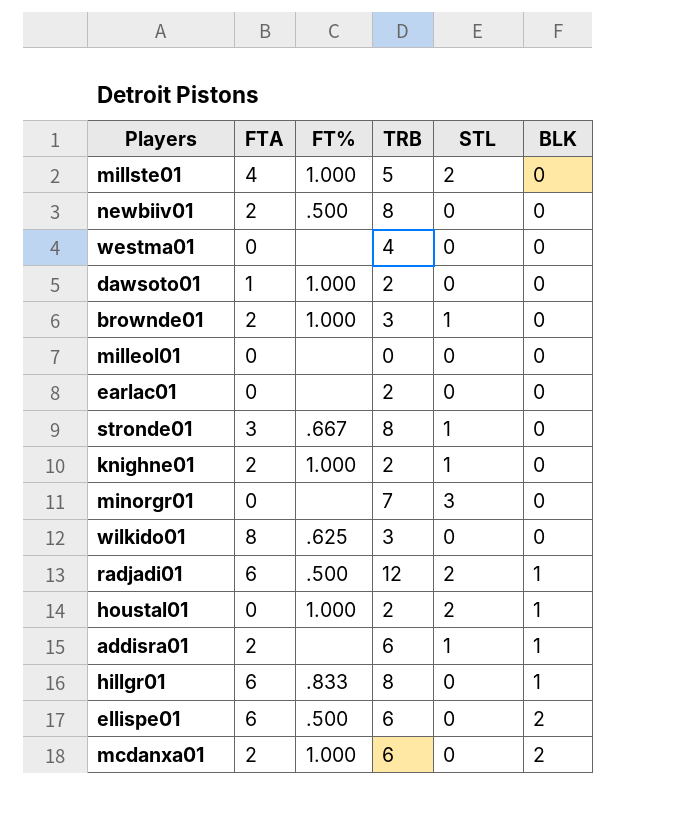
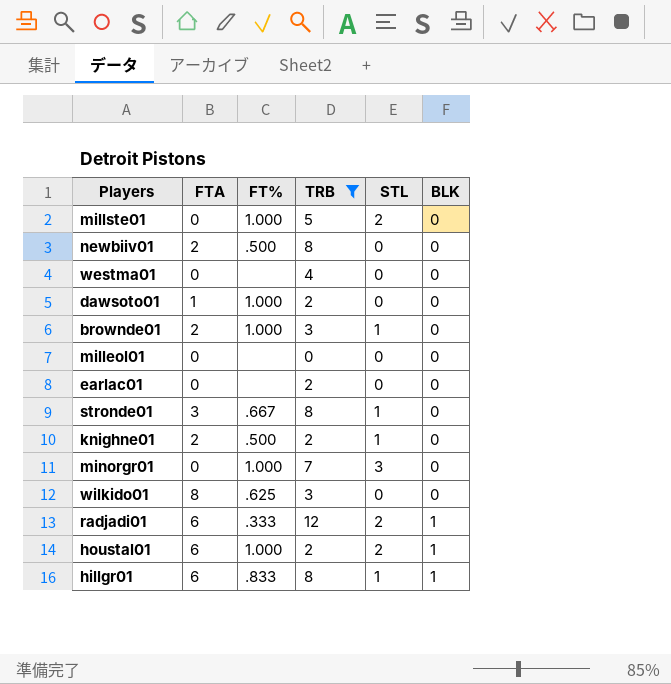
filter: none -> TRB != 6
millste01 | FTA: 4 -> 0
knighne01 | FT%: 1.000 -> .500
minorgr01 | FT%: none -> 1.000
radjadi01 | FT%: .500 -> .333
houstal01 | FTA: 0 -> 6
hillgr01 | STL: 0 -> 1

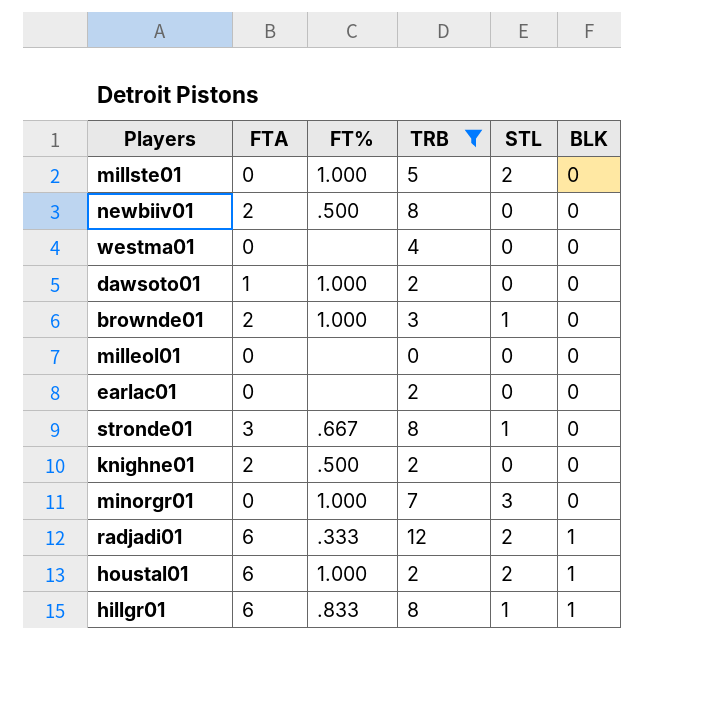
row wilkido01: 8 | .625 | 3 | 0 | 0 -> none
knighne01 | STL: 1 -> 0

